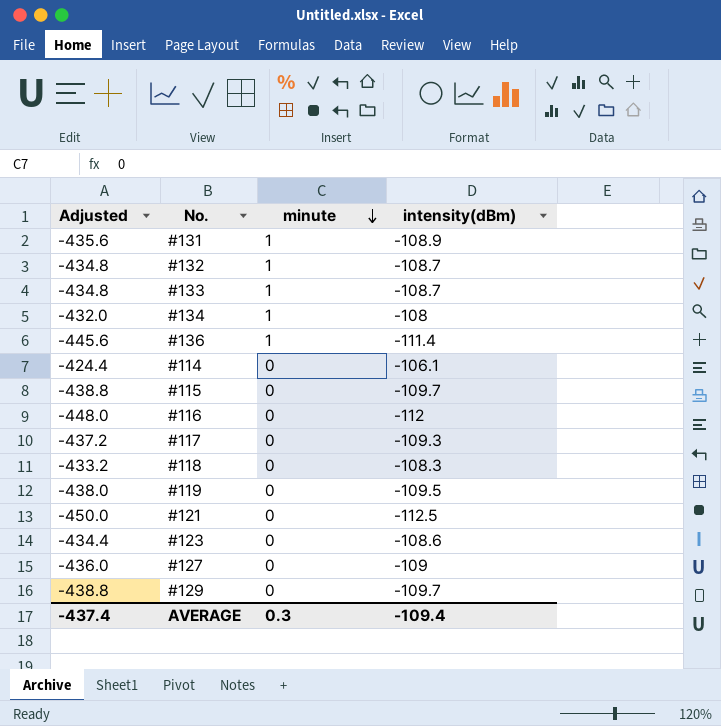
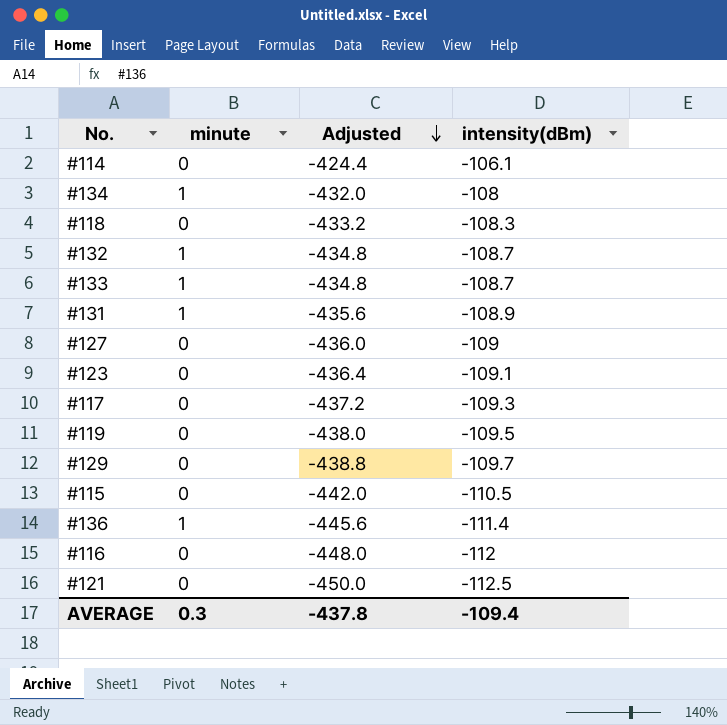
row order: minute descending -> Adjusted descending
column Adjusted | position: 1 -> 3
#123 | Adjusted: -434.4 -> -436.4
#123 | intensity(dBm): -108.6 -> -109.1
#115 | Adjusted: -438.8 -> -442.0
#115 | intensity(dBm): -109.7 -> -110.5
AVERAGE | Adjusted: -437.4 -> -437.8

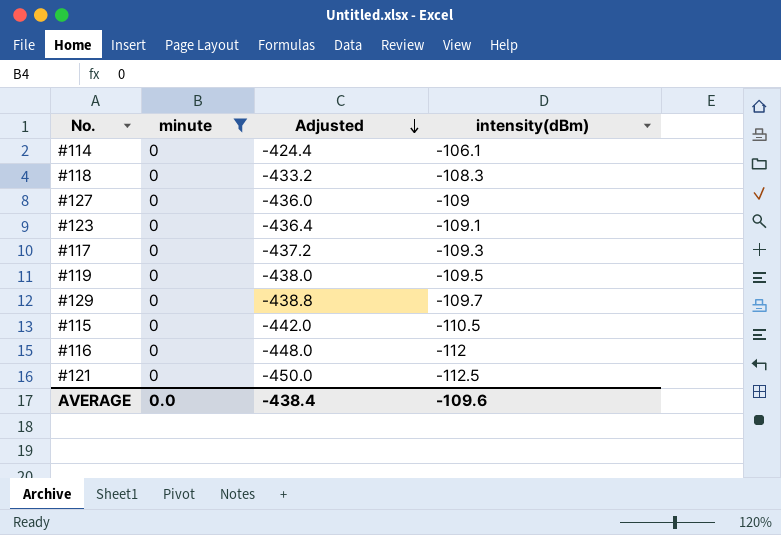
filter: none -> minute = 0
AVERAGE | minute: 0.3 -> 0.0
AVERAGE | Adjusted: -437.8 -> -438.4
AVERAGE | intensity(dBm): -109.4 -> -109.6

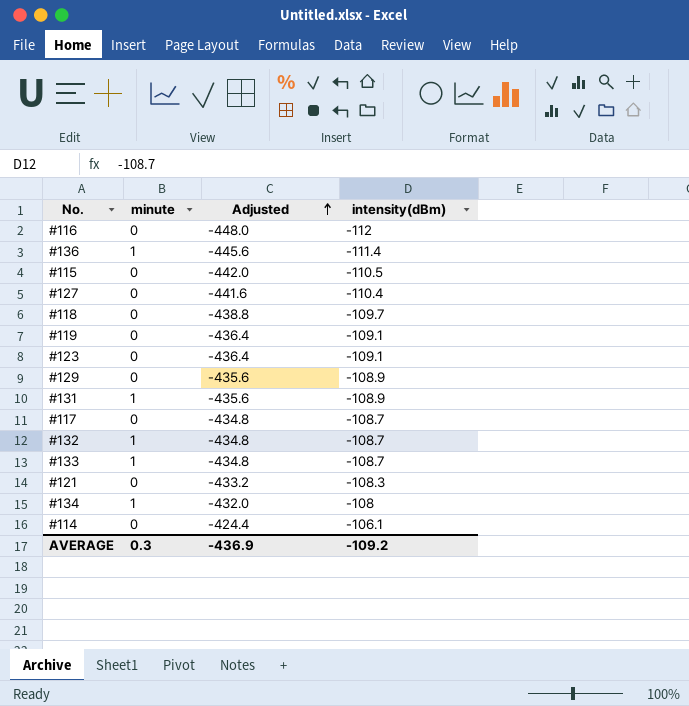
filter: minute = 0 -> none
row order: Adjusted descending -> Adjusted ascending
#127 | Adjusted: -436.0 -> -441.6
#127 | intensity(dBm): -109 -> -110.4
#118 | Adjusted: -433.2 -> -438.8
#118 | intensity(dBm): -108.3 -> -109.7
#119 | Adjusted: -438.0 -> -436.4
#119 | intensity(dBm): -109.5 -> -109.1
#129 | Adjusted: -438.8 -> -435.6
#129 | intensity(dBm): -109.7 -> -108.9
#117 | Adjusted: -437.2 -> -434.8
#117 | intensity(dBm): -109.3 -> -108.7
#121 | Adjusted: -450.0 -> -433.2
#121 | intensity(dBm): -112.5 -> -108.3
AVERAGE | minute: 0.0 -> 0.3
AVERAGE | Adjusted: -438.4 -> -436.9
AVERAGE | intensity(dBm): -109.6 -> -109.2

